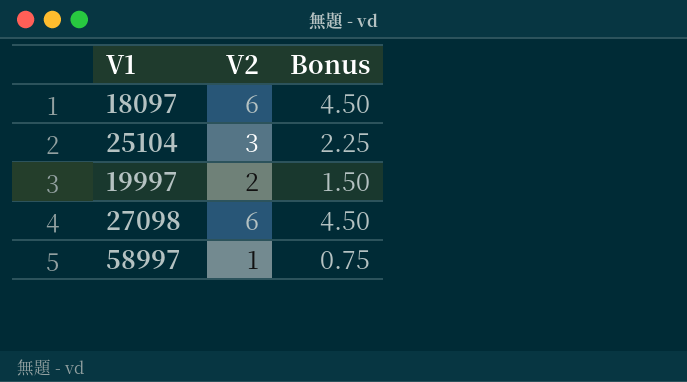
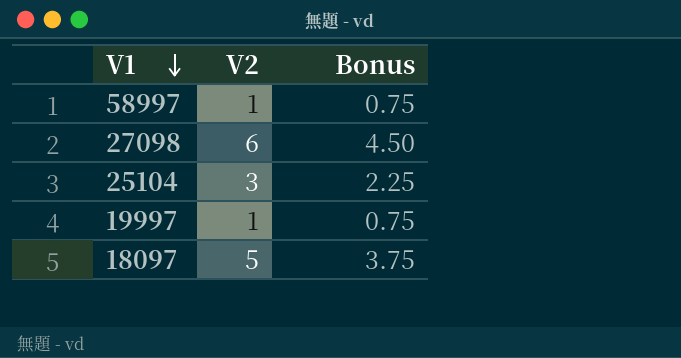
row order: none -> V1 descending
19997 | V2: 2 -> 1
19997 | Bonus: 1.50 -> 0.75
18097 | V2: 6 -> 5
18097 | Bonus: 4.50 -> 3.75

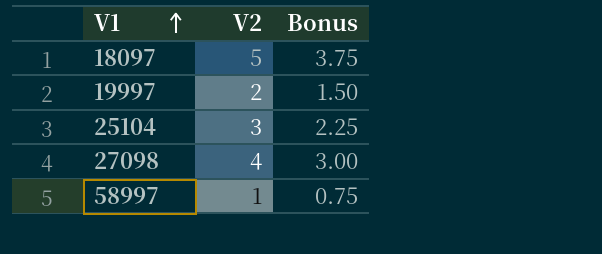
row order: V1 descending -> V1 ascending
19997 | V2: 1 -> 2
19997 | Bonus: 0.75 -> 1.50
27098 | V2: 6 -> 4
27098 | Bonus: 4.50 -> 3.00

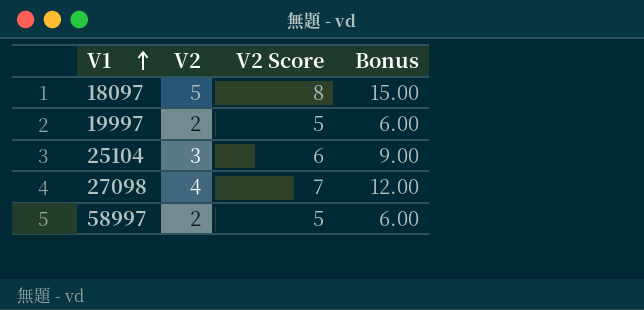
column V2 Score | formula: none -> [V2] + 3
column Bonus | formula: [V2] * 0.75 -> [V2] * 3
58997 | V2: 1 -> 2

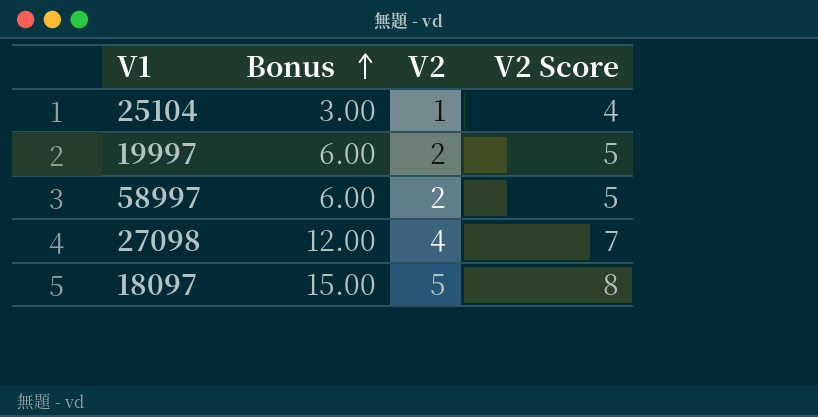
row order: V1 ascending -> Bonus ascending
column Bonus | position: 4 -> 2
25104 | Bonus: 9.00 -> 3.00
25104 | V2: 3 -> 1
25104 | V2 Score: 6 -> 4

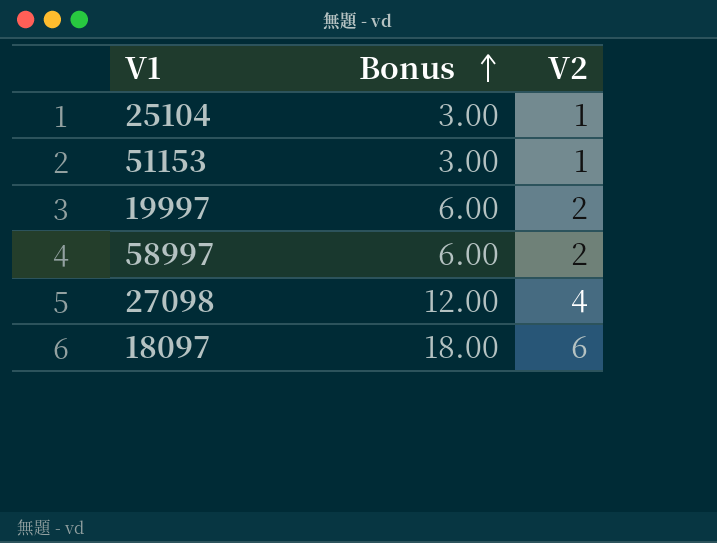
column V2 Score | formula: [V2] + 3 -> none
row 51153: none -> 3.00 | 1
18097 | Bonus: 15.00 -> 18.00
18097 | V2: 5 -> 6

